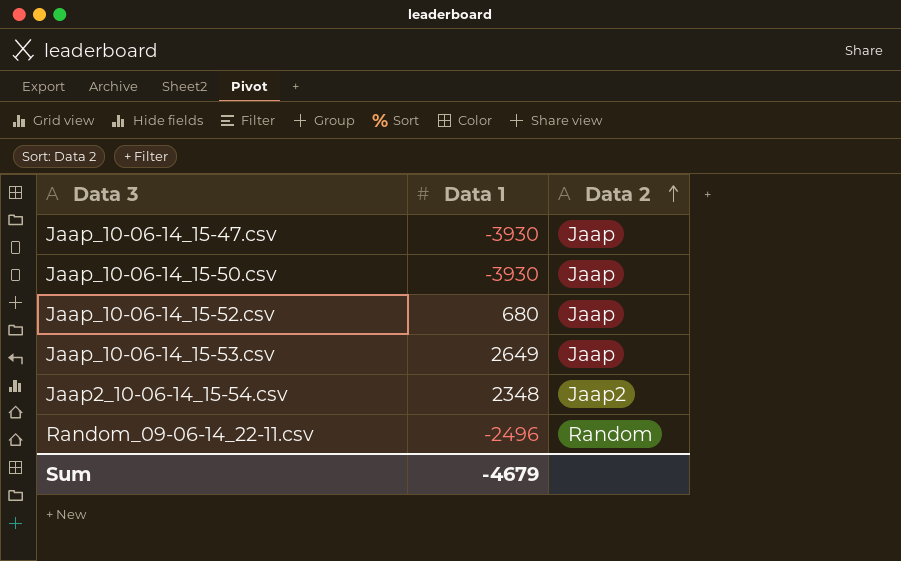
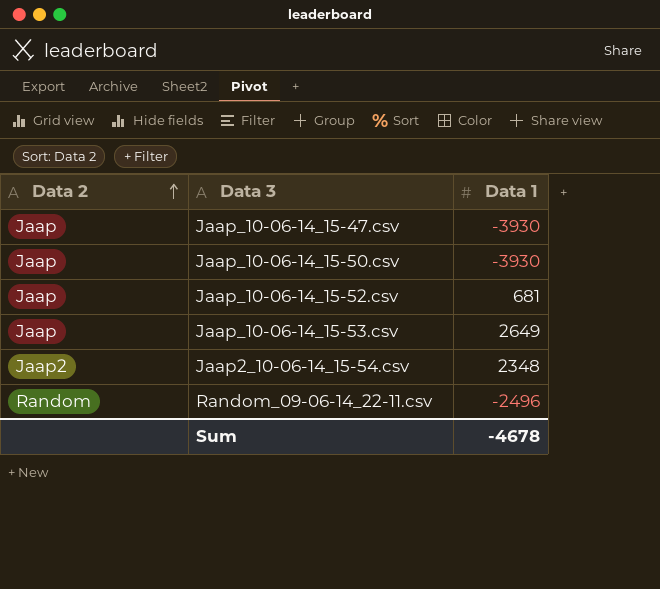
column Data 2 | position: 3 -> 1
Jaap_10-06-14_15-52.csv | Data 1: 680 -> 681
Sum | Data 1: -4679 -> -4678

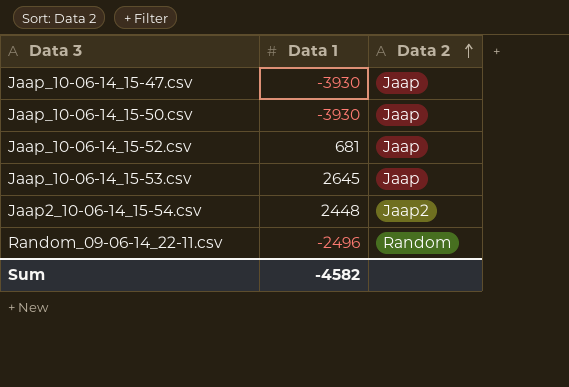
column Data 2 | position: 1 -> 3
Jaap_10-06-14_15-53.csv | Data 1: 2649 -> 2645
Jaap2_10-06-14_15-54.csv | Data 1: 2348 -> 2448
Sum | Data 1: -4678 -> -4582

